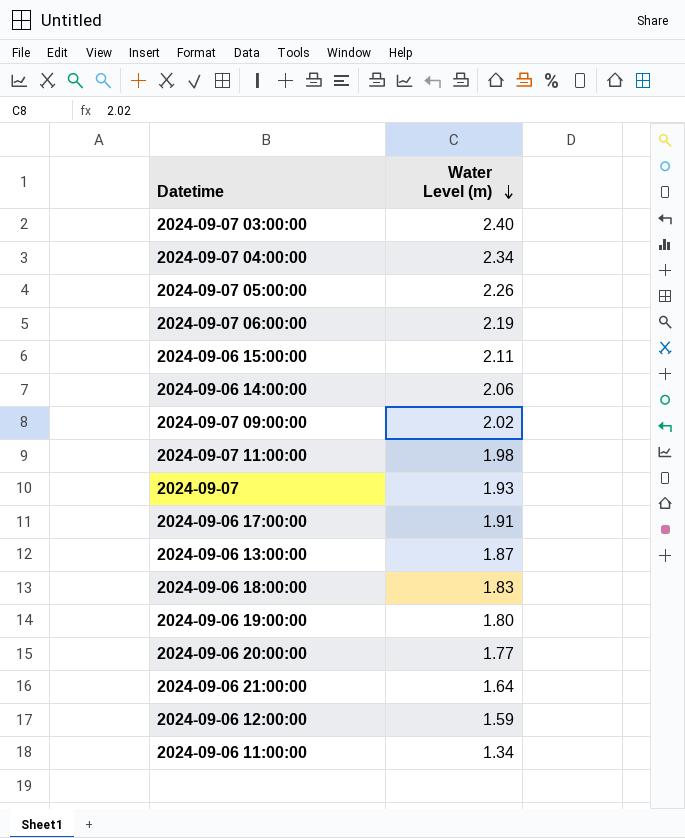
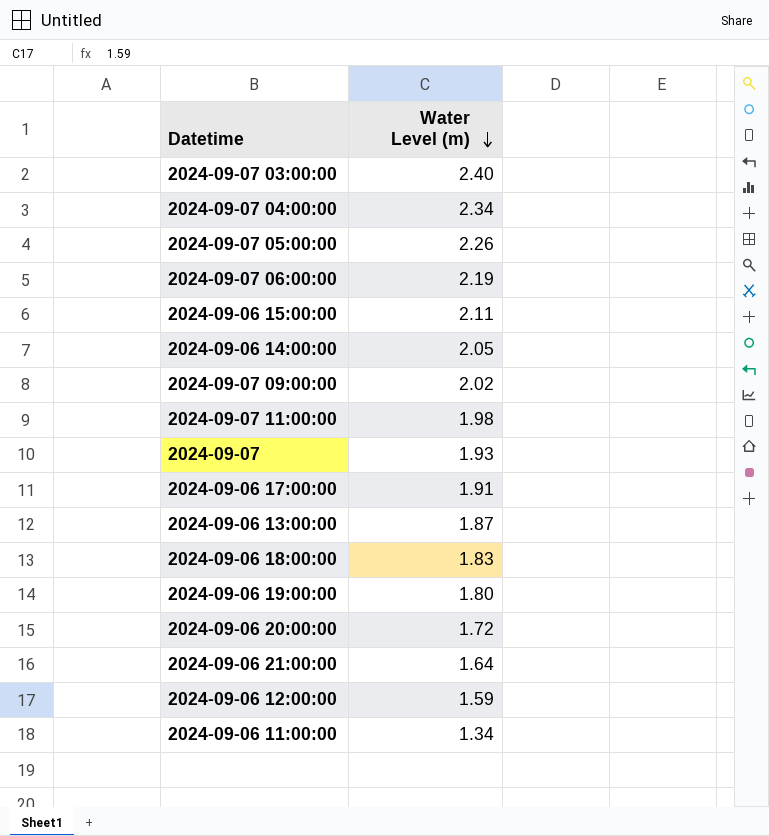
2024-09-06 14:00:00 | Water Level (m): 2.06 -> 2.05
2024-09-06 20:00:00 | Water Level (m): 1.77 -> 1.72

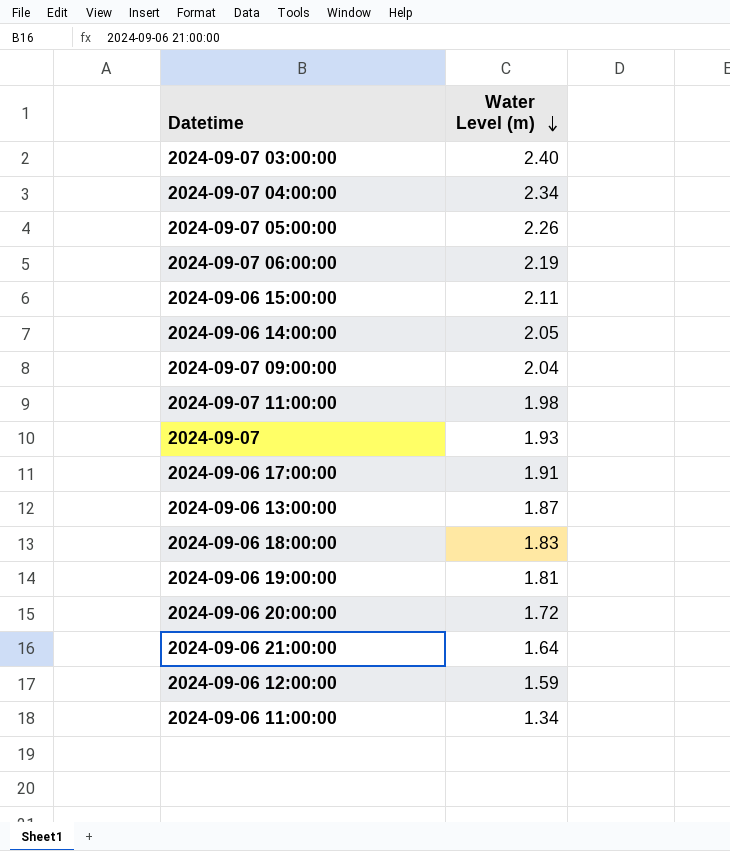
2024-09-07 09:00:00 | Water Level (m): 2.02 -> 2.04
2024-09-06 19:00:00 | Water Level (m): 1.80 -> 1.81

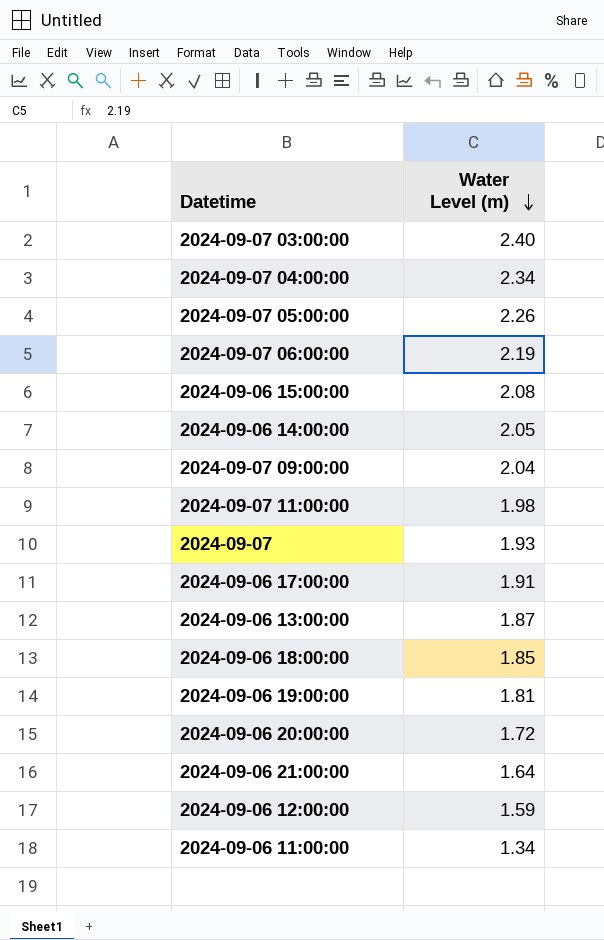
2024-09-06 15:00:00 | Water Level (m): 2.11 -> 2.08
2024-09-06 18:00:00 | Water Level (m): 1.83 -> 1.85

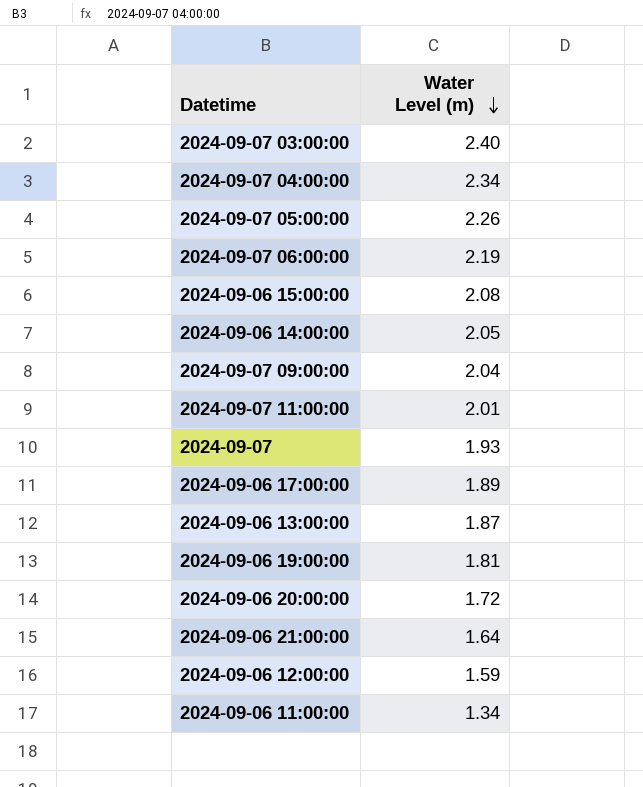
row 2024-09-06 18:00:00: 1.85 -> none
2024-09-07 11:00:00 | Water Level (m): 1.98 -> 2.01
2024-09-06 17:00:00 | Water Level (m): 1.91 -> 1.89

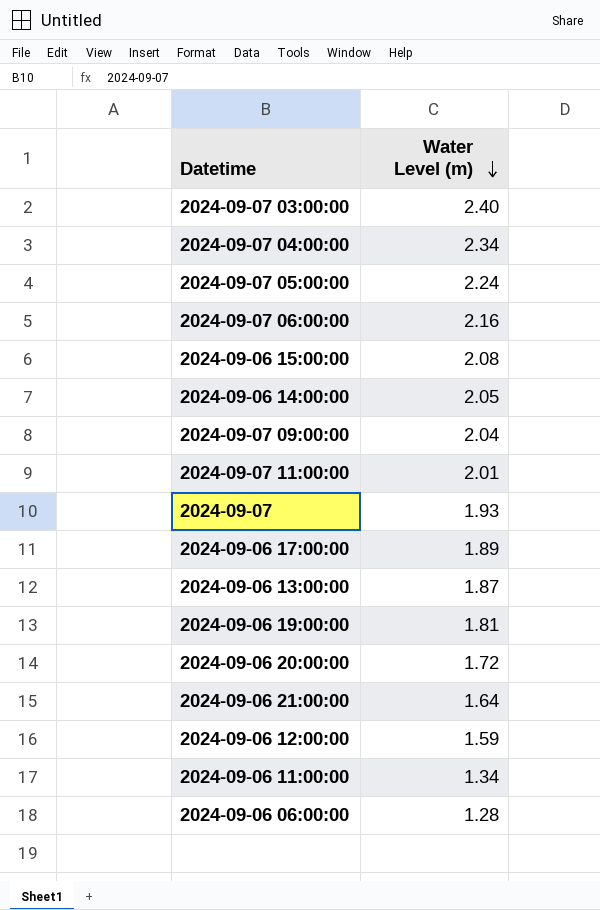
2024-09-07 05:00:00 | Water Level (m): 2.26 -> 2.24
2024-09-07 06:00:00 | Water Level (m): 2.19 -> 2.16
row 2024-09-06 06:00:00: none -> 1.28

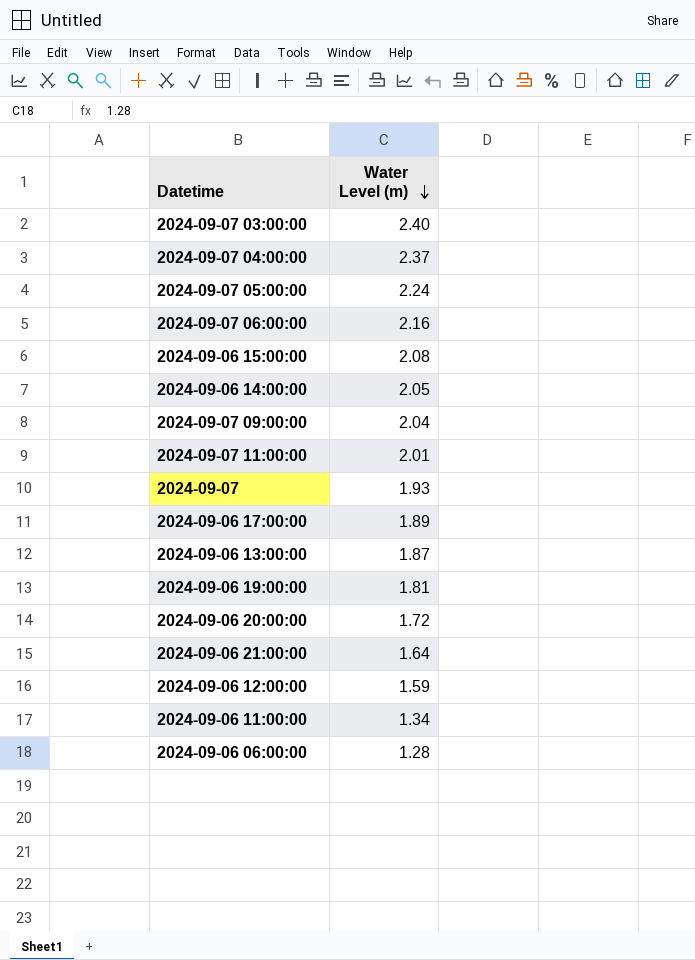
2024-09-07 04:00:00 | Water Level (m): 2.34 -> 2.37

